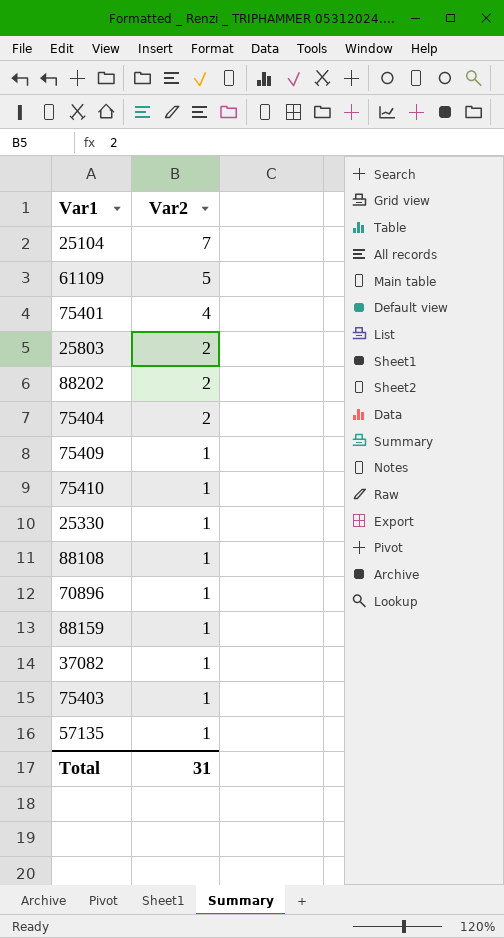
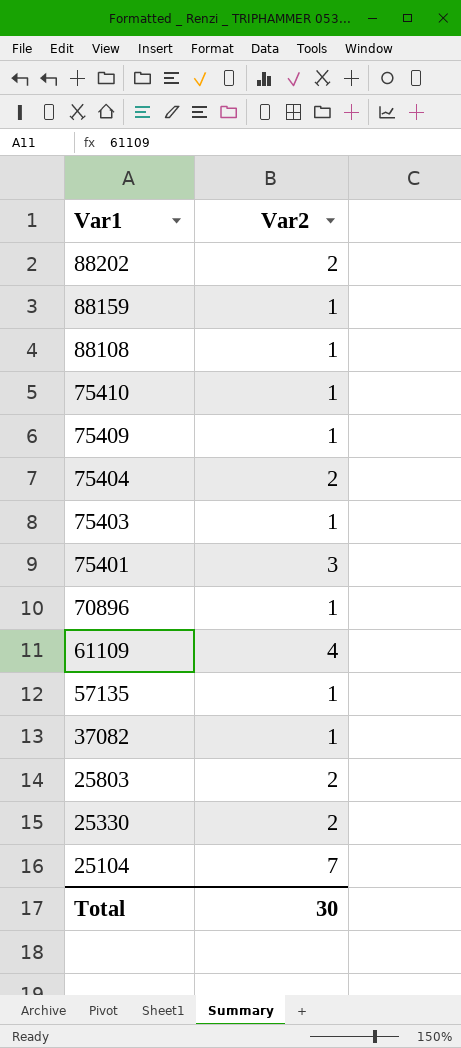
row order: Var2 descending -> Var1 descending
75401 | Var2: 4 -> 3
61109 | Var2: 5 -> 4
25330 | Var2: 1 -> 2
Total | Var2: 31 -> 30

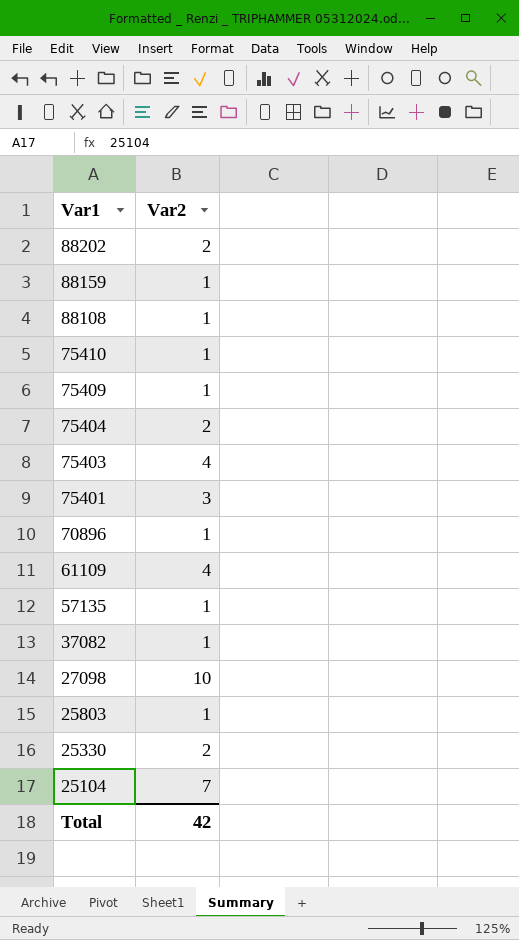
75403 | Var2: 1 -> 4
row 27098: none -> 10
25803 | Var2: 2 -> 1
Total | Var2: 30 -> 42

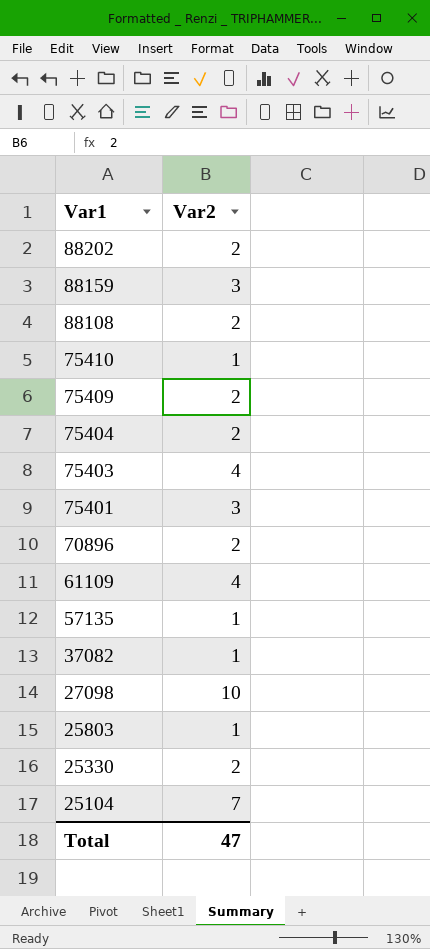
88159 | Var2: 1 -> 3
88108 | Var2: 1 -> 2
75409 | Var2: 1 -> 2
70896 | Var2: 1 -> 2
Total | Var2: 42 -> 47

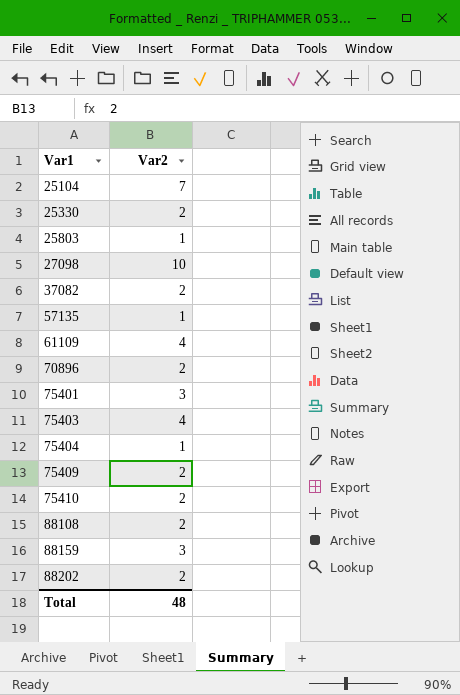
row order: Var1 descending -> Var1 ascending
37082 | Var2: 1 -> 2
75404 | Var2: 2 -> 1
75410 | Var2: 1 -> 2
Total | Var2: 47 -> 48

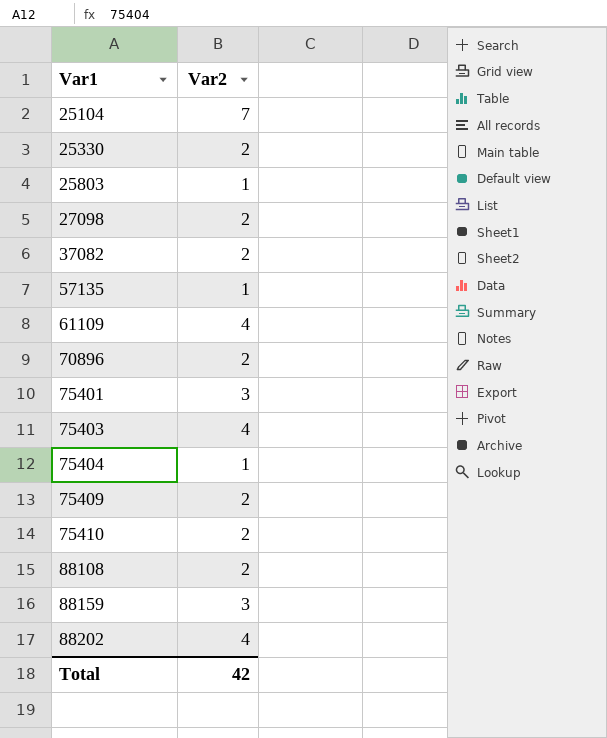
27098 | Var2: 10 -> 2
88202 | Var2: 2 -> 4
Total | Var2: 48 -> 42

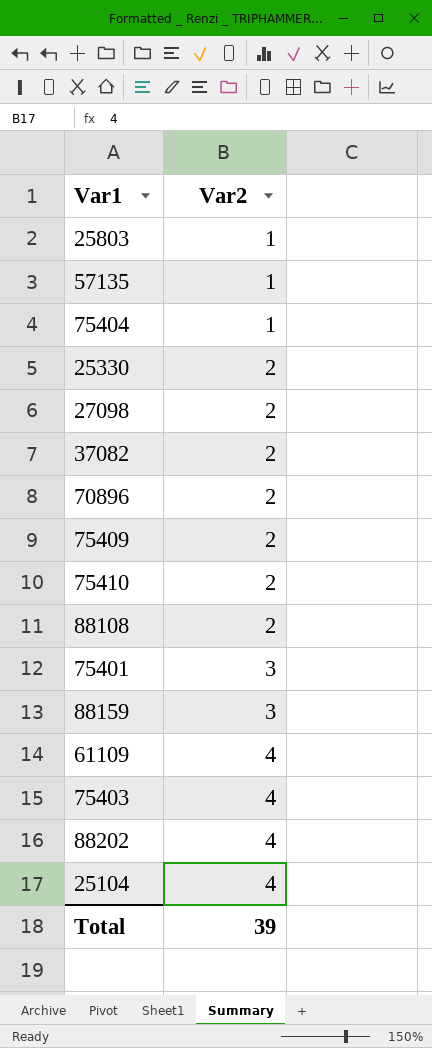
row order: Var1 ascending -> Var2 ascending
25104 | Var2: 7 -> 4
Total | Var2: 42 -> 39

